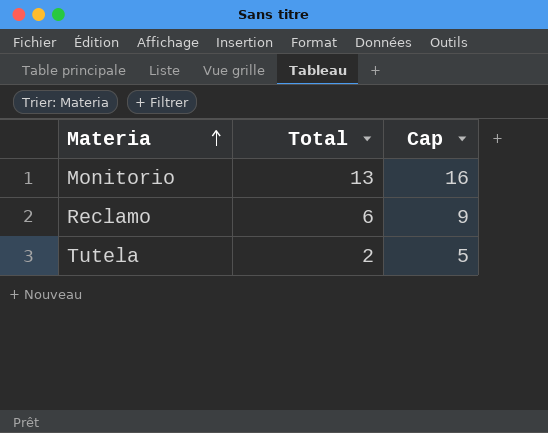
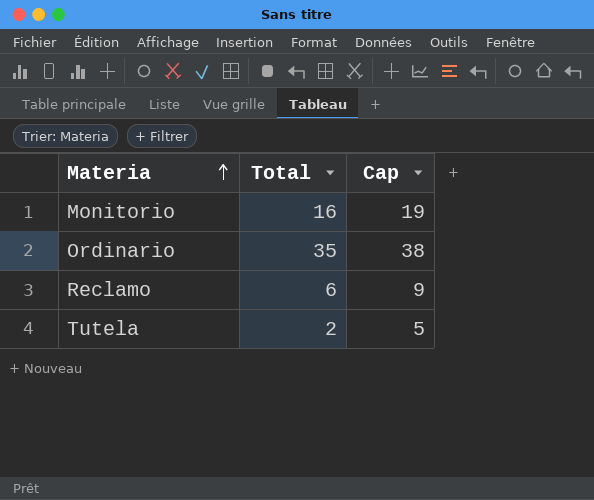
Monitorio | Total: 13 -> 16
Monitorio | Cap: 16 -> 19
row Ordinario: none -> 35 | 38

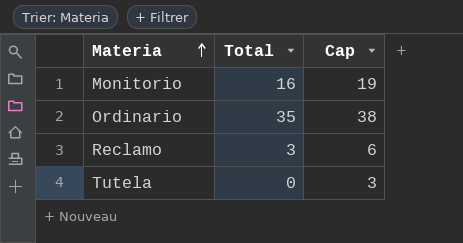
Reclamo | Total: 6 -> 3
Reclamo | Cap: 9 -> 6
Tutela | Total: 2 -> 0
Tutela | Cap: 5 -> 3

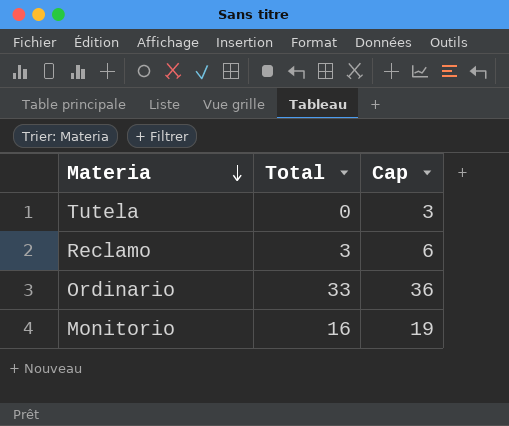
row order: Materia ascending -> Materia descending
Ordinario | Total: 35 -> 33
Ordinario | Cap: 38 -> 36

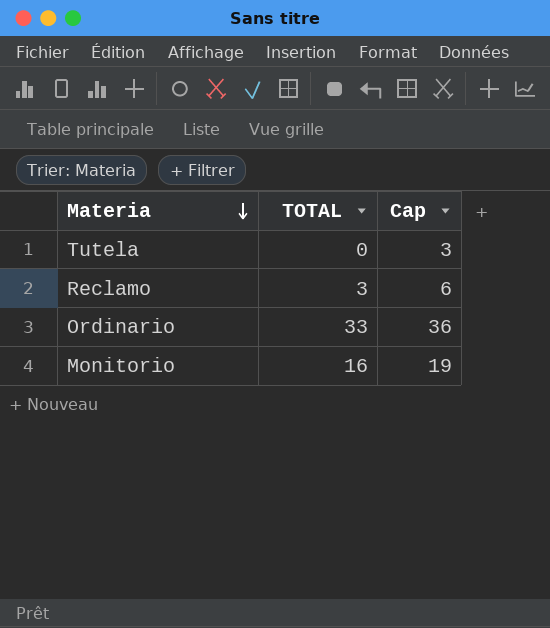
column name: Total -> TOTAL

